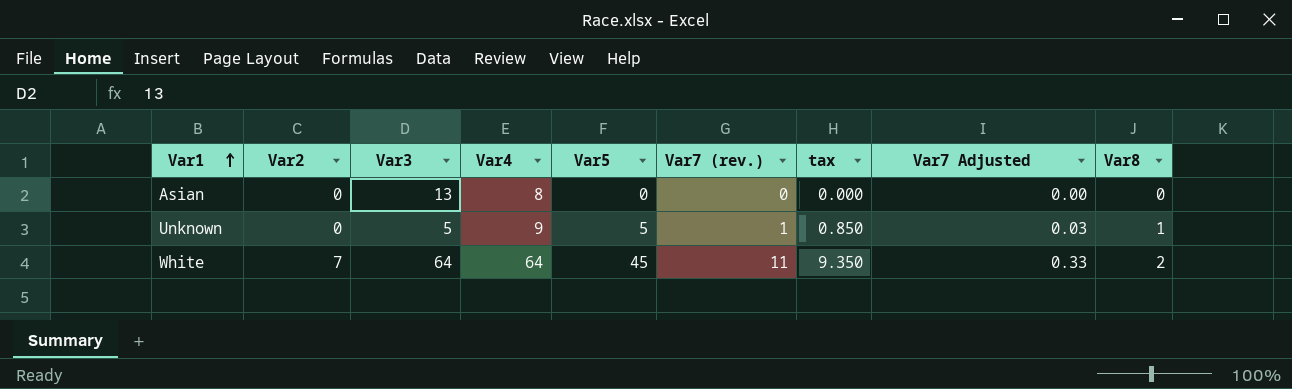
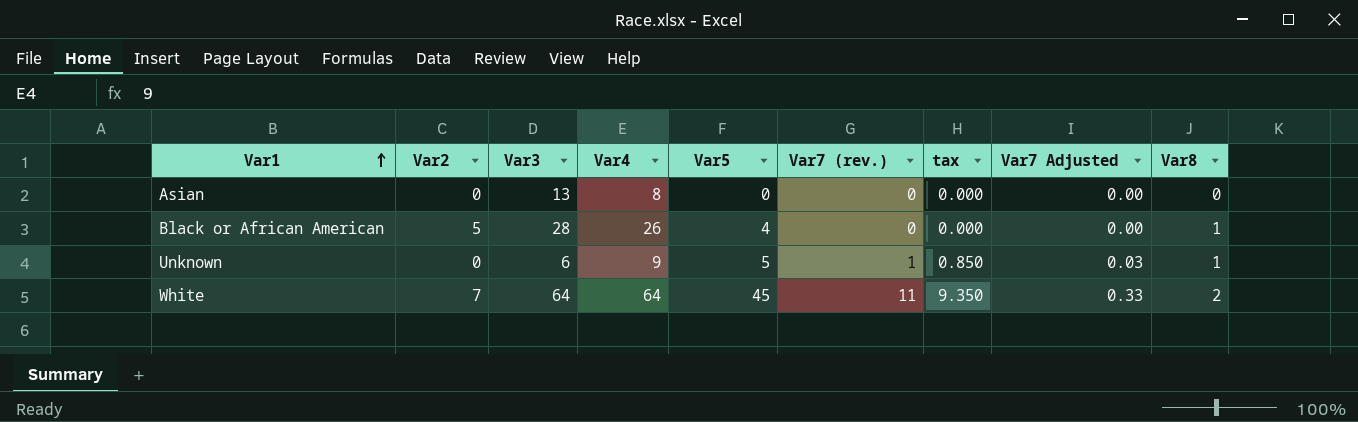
row Black or African American: none -> 5 | 28 | 26 | 4 | 0 | 0.000 | 0.00 | 1
Unknown | Var3: 5 -> 6

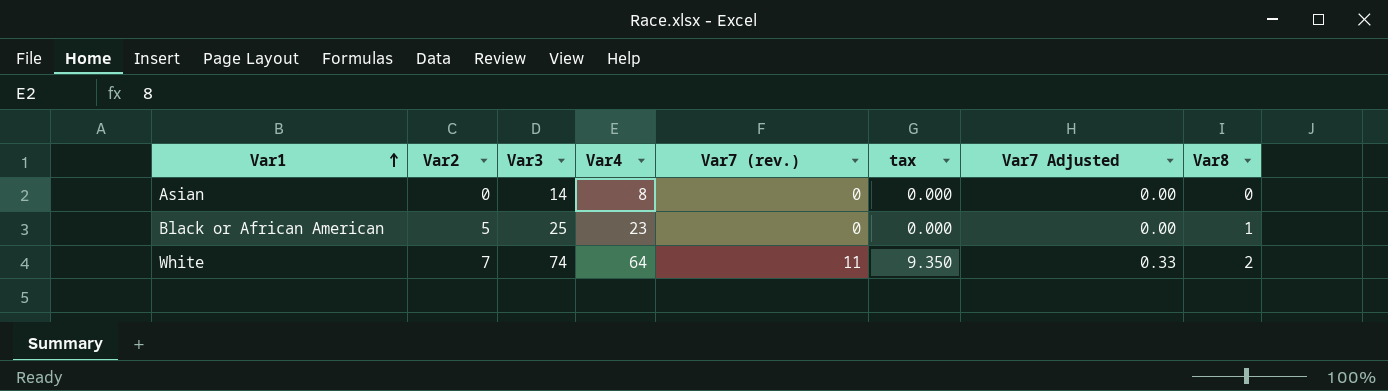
column Var5 | position: 5 -> none
row Unknown: 0 | 6 | 9 | 5 | 1 | 0.850 | 0.03 | 1 -> none
Asian | Var3: 13 -> 14
Black or African American | Var3: 28 -> 25
Black or African American | Var4: 26 -> 23
White | Var3: 64 -> 74

